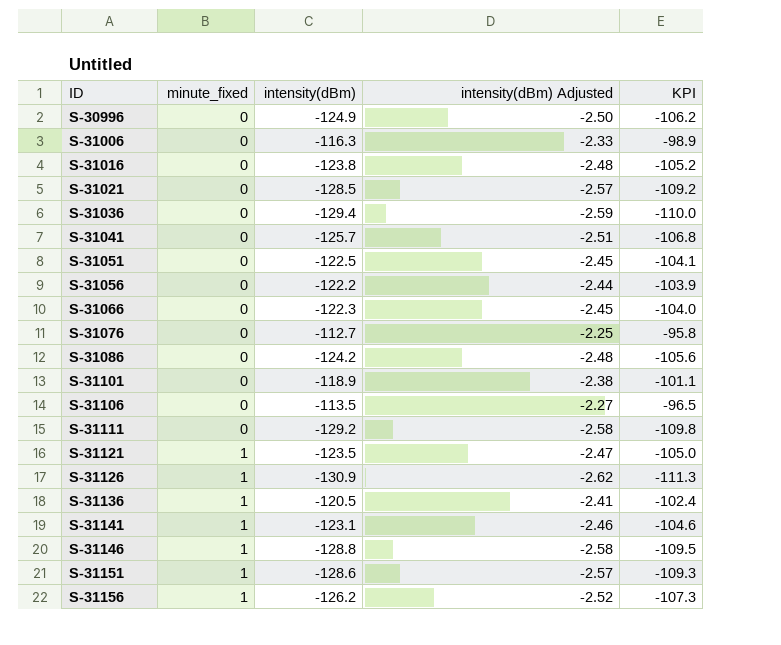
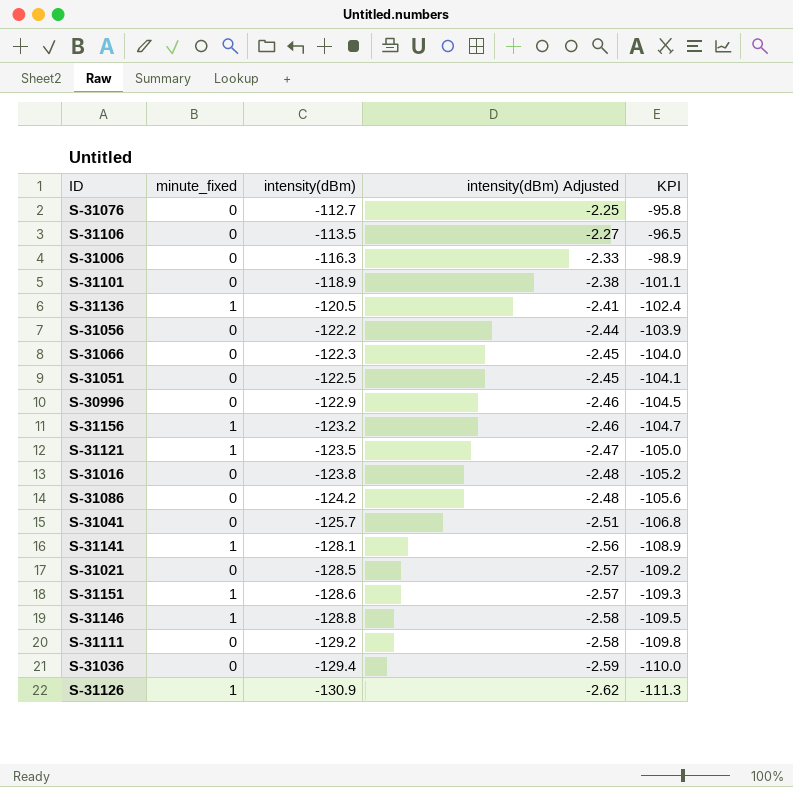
row order: ID ascending -> intensity(dBm) descending
S-30996 | intensity(dBm): -124.9 -> -122.9
S-30996 | intensity(dBm) Adjusted: -2.50 -> -2.46
S-30996 | KPI: -106.2 -> -104.5
S-31156 | intensity(dBm): -126.2 -> -123.2
S-31156 | intensity(dBm) Adjusted: -2.52 -> -2.46
S-31156 | KPI: -107.3 -> -104.7
S-31141 | intensity(dBm): -123.1 -> -128.1
S-31141 | intensity(dBm) Adjusted: -2.46 -> -2.56
S-31141 | KPI: -104.6 -> -108.9

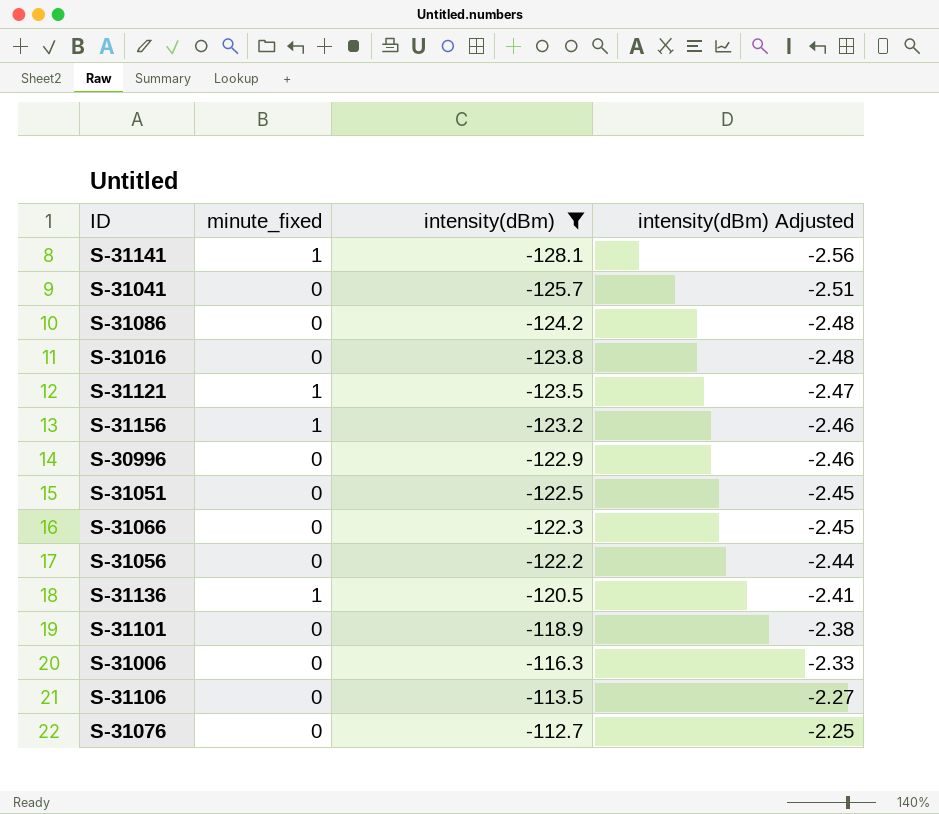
filter: none -> intensity(dBm) >= -128.1
row order: intensity(dBm) descending -> intensity(dBm) ascending
column KPI | formula: [intensity(dBm)] * 0.85 -> none

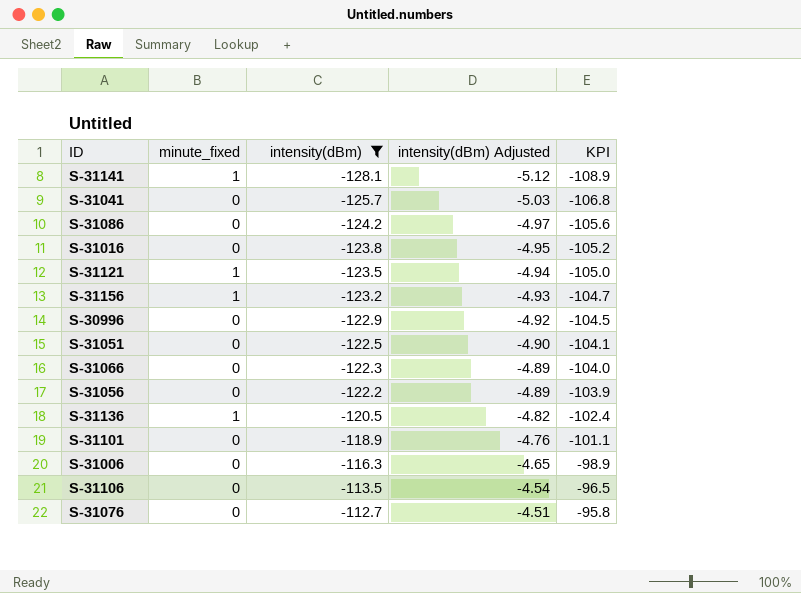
column intensity(dBm) Adjusted | formula: [intensity(dBm)] * 0.02 -> [intensity(dBm)] * 0.04
column KPI | formula: none -> [intensity(dBm)] * 0.85

